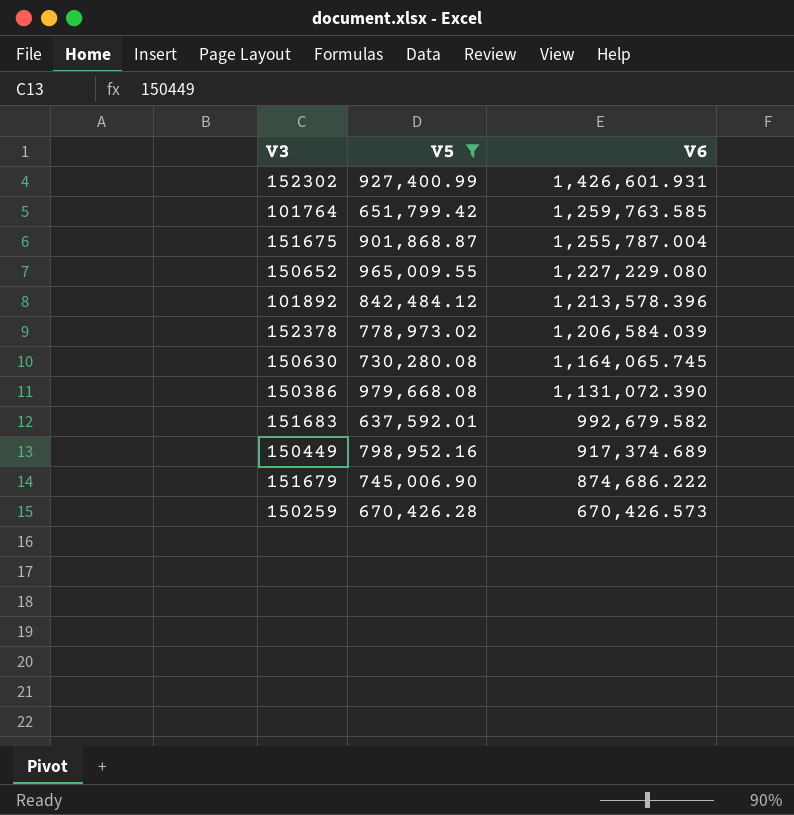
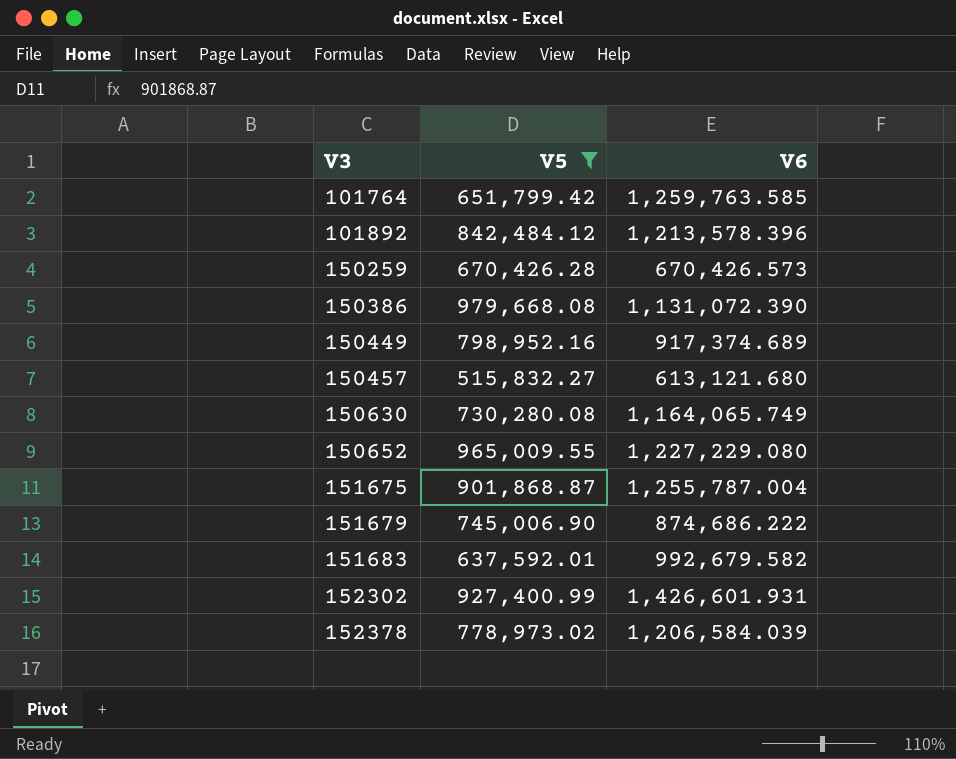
row order: V6 descending -> V3 ascending
row 150457: none -> 515,832.27 | 613,121.680
150630 | V6: 1,164,065.745 -> 1,164,065.749

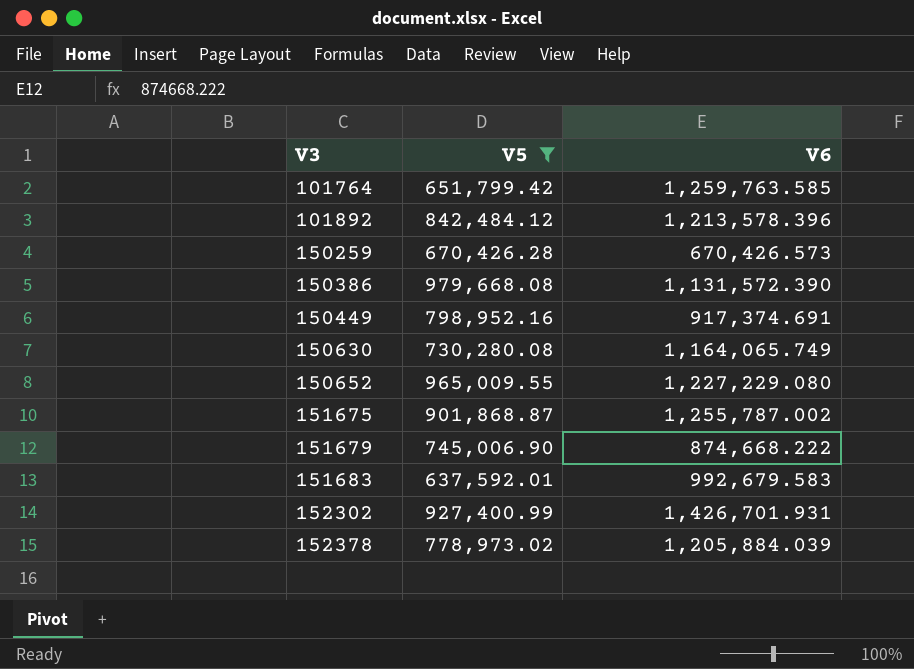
row 150457: 515,832.27 | 613,121.680 -> none
150386 | V6: 1,131,072.390 -> 1,131,572.390
150449 | V6: 917,374.689 -> 917,374.691
151675 | V6: 1,255,787.004 -> 1,255,787.002
151679 | V6: 874,686.222 -> 874,668.222
151683 | V6: 992,679.582 -> 992,679.583
152302 | V6: 1,426,601.931 -> 1,426,701.931
152378 | V6: 1,206,584.039 -> 1,205,884.039

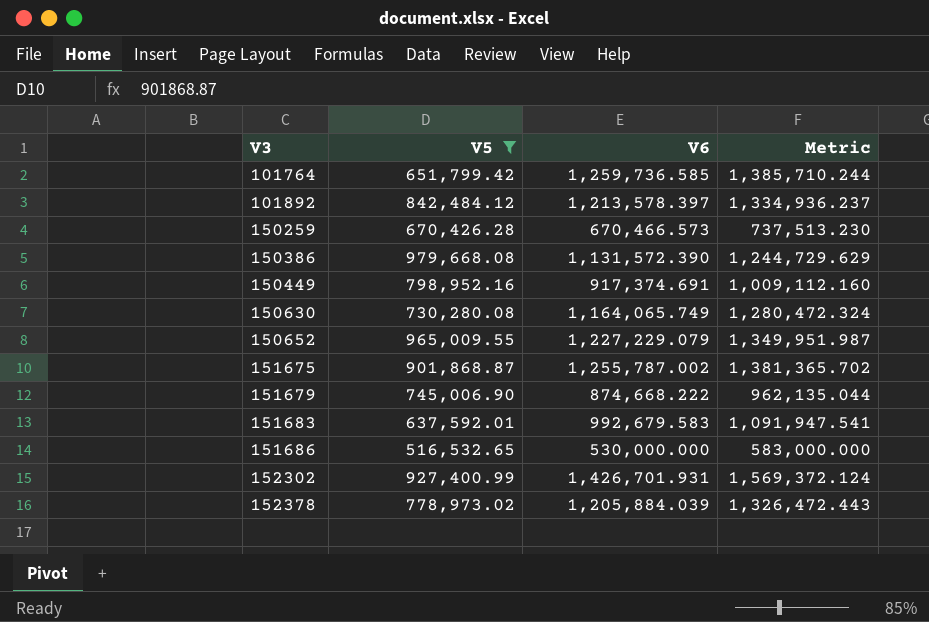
column Metric | formula: none -> [V6] * 1.1
101764 | V6: 1,259,763.585 -> 1,259,736.585
101892 | V6: 1,213,578.396 -> 1,213,578.397
150259 | V6: 670,426.573 -> 670,466.573
150652 | V6: 1,227,229.080 -> 1,227,229.079
row 151686: none -> 516,532.65 | 530,000.000 | 583,000.000

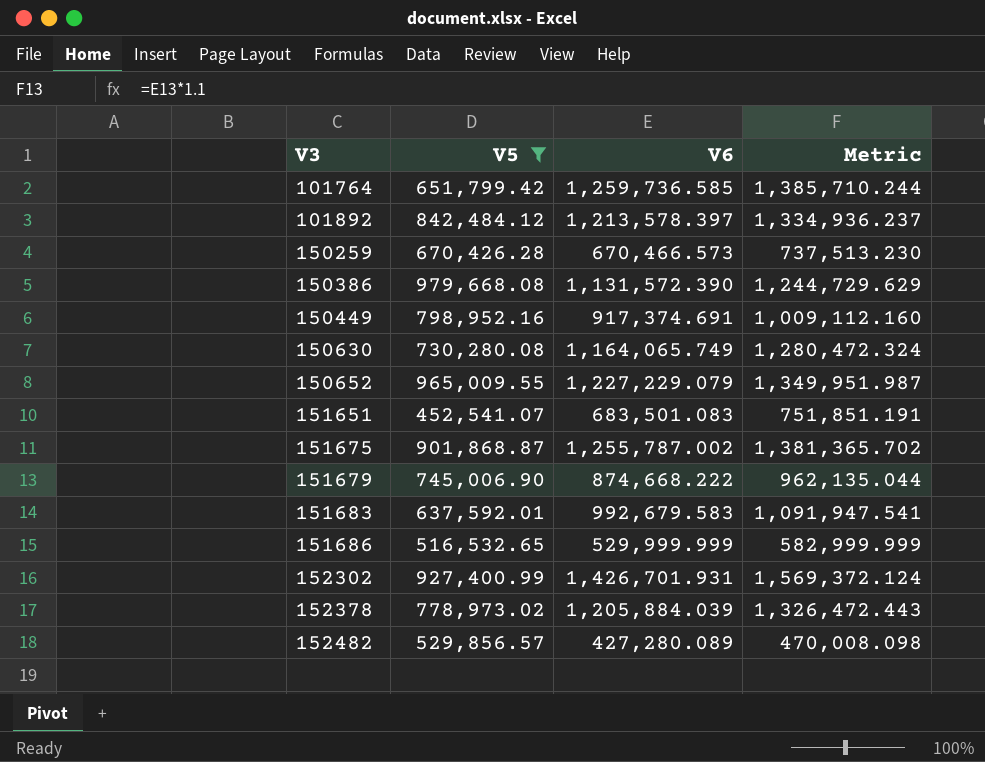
row 151651: none -> 452,541.07 | 683,501.083 | 751,851.191
151686 | V6: 530,000.000 -> 529,999.999
151686 | Metric: 583,000.000 -> 582,999.999
row 152482: none -> 529,856.57 | 427,280.089 | 470,008.098

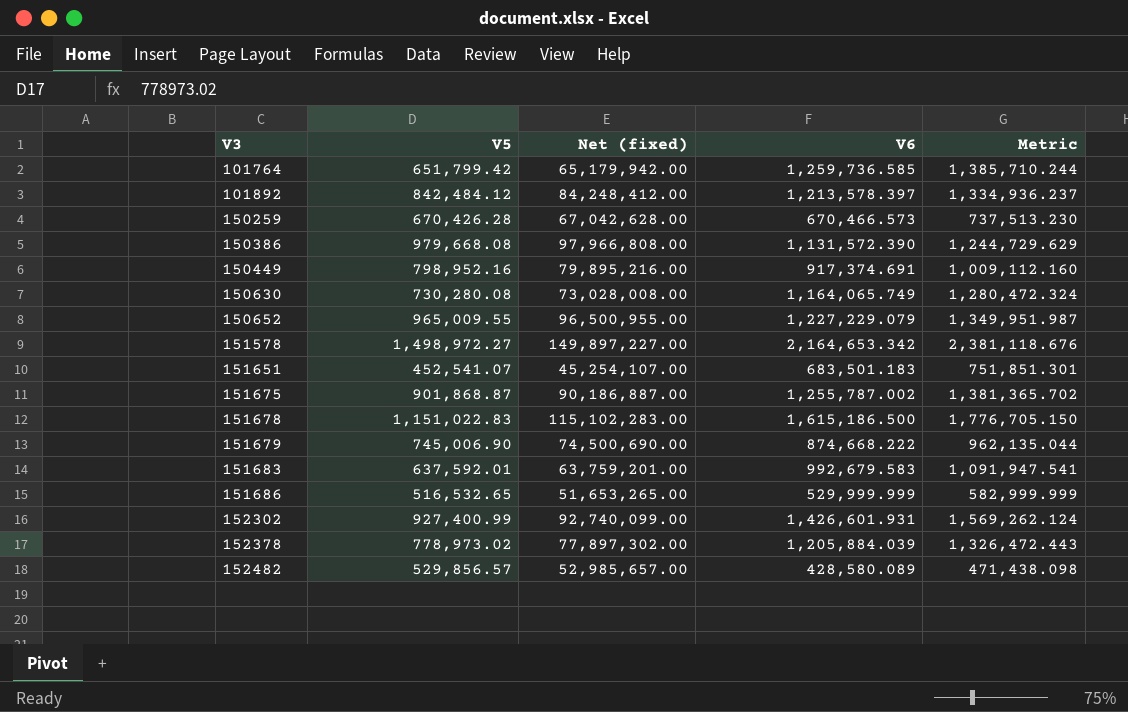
filter: V5 <= 979,668.08 -> none
column Net (fixed) | formula: none -> [V5] * 100
151651 | V6: 683,501.083 -> 683,501.183
151651 | Metric: 751,851.191 -> 751,851.301
152302 | V6: 1,426,701.931 -> 1,426,601.931
152302 | Metric: 1,569,372.124 -> 1,569,262.124
152482 | V6: 427,280.089 -> 428,580.089
152482 | Metric: 470,008.098 -> 471,438.098

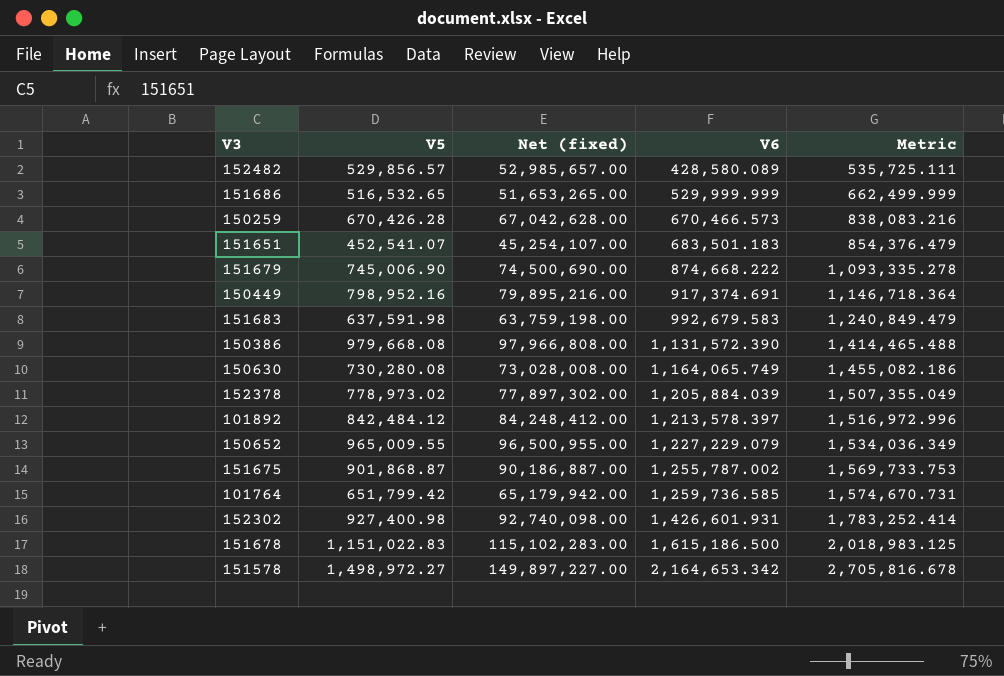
row order: V3 ascending -> V6 ascending
column Metric | formula: [V6] * 1.1 -> [V6] * 1.25
151683 | V5: 637,592.01 -> 637,591.98
151683 | Net (fixed): 63,759,201.00 -> 63,759,198.00
152302 | V5: 927,400.99 -> 927,400.98
152302 | Net (fixed): 92,740,099.00 -> 92,740,098.00

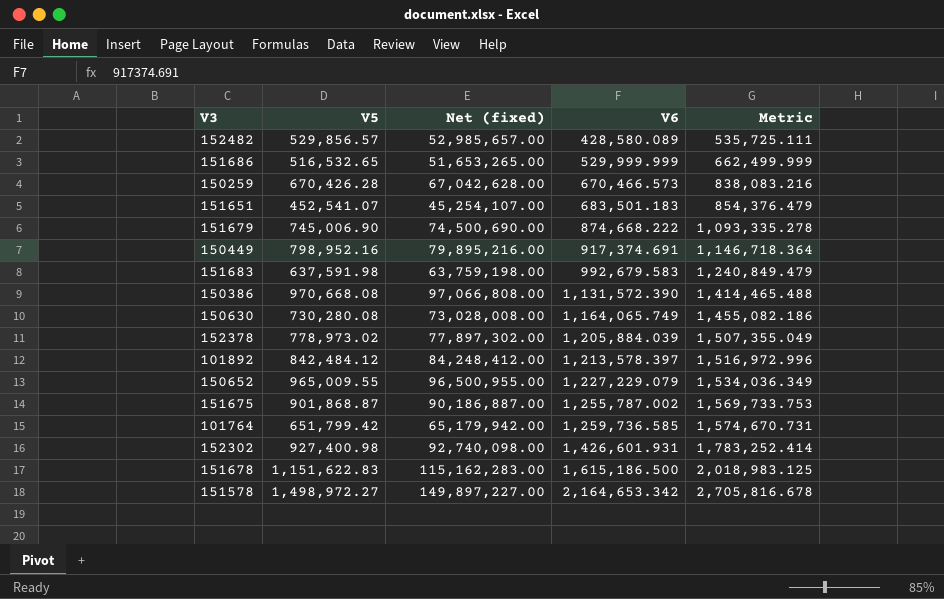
150386 | V5: 979,668.08 -> 970,668.08
150386 | Net (fixed): 97,966,808.00 -> 97,066,808.00
151678 | V5: 1,151,022.83 -> 1,151,622.83
151678 | Net (fixed): 115,102,283.00 -> 115,162,283.00

